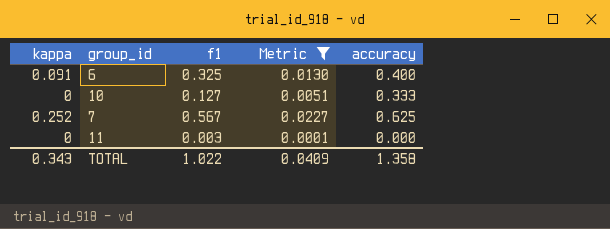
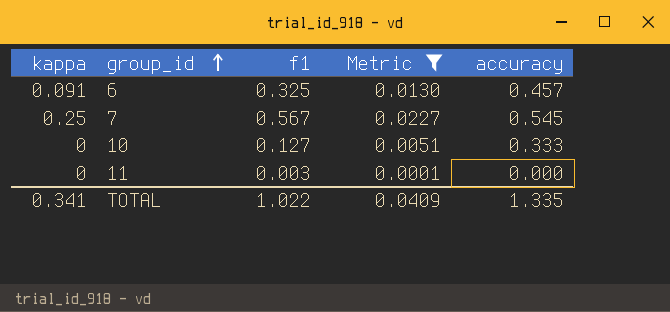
row order: none -> group_id ascending
6 | accuracy: 0.400 -> 0.457
7 | kappa: 0.252 -> 0.25
7 | accuracy: 0.625 -> 0.545
TOTAL | kappa: 0.343 -> 0.341
TOTAL | accuracy: 1.358 -> 1.335

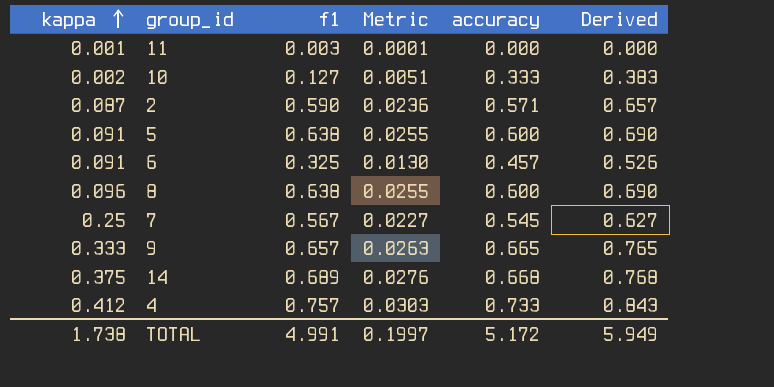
filter: Metric <= 0.0227 -> none
row order: group_id ascending -> kappa ascending
column Derived | formula: none -> [accuracy] * 1.15
11 | kappa: 0 -> 0.001
10 | kappa: 0 -> 0.002
TOTAL | kappa: 0.341 -> 1.738
TOTAL | f1: 1.022 -> 4.991
TOTAL | Metric: 0.0409 -> 0.1997
TOTAL | accuracy: 1.335 -> 5.172

